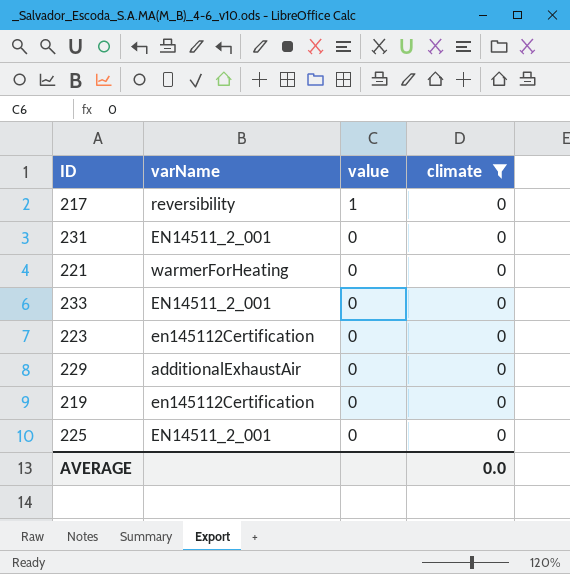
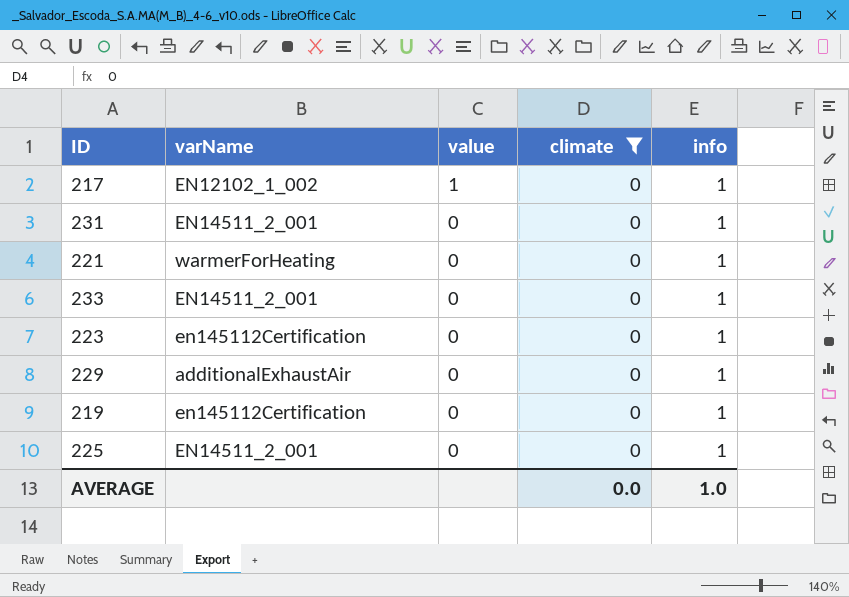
column info | position: none -> 5
217 | varName: reversibility -> EN12102_1_002

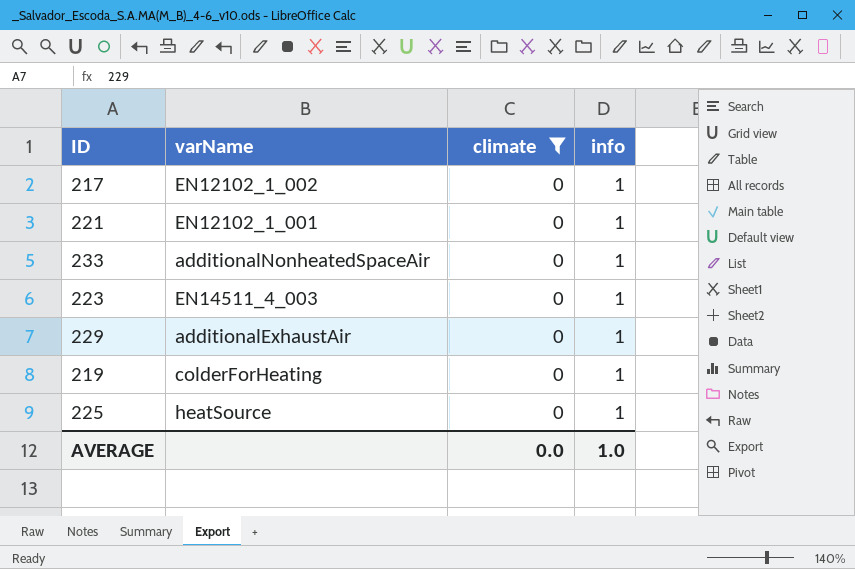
column value | position: 3 -> none
row 231: EN14511_2_001 | 0 | 0 | 1 -> none
221 | varName: warmerForHeating -> EN12102_1_001
233 | varName: EN14511_2_001 -> additionalNonheatedSpaceAir
223 | varName: en145112Certification -> EN14511_4_003
219 | varName: en145112Certification -> colderForHeating
225 | varName: EN14511_2_001 -> heatSource

